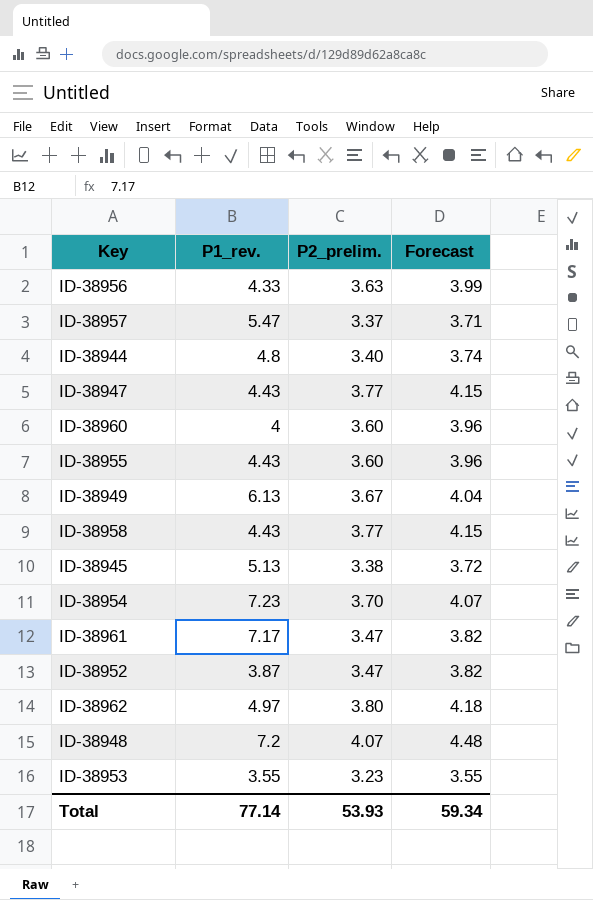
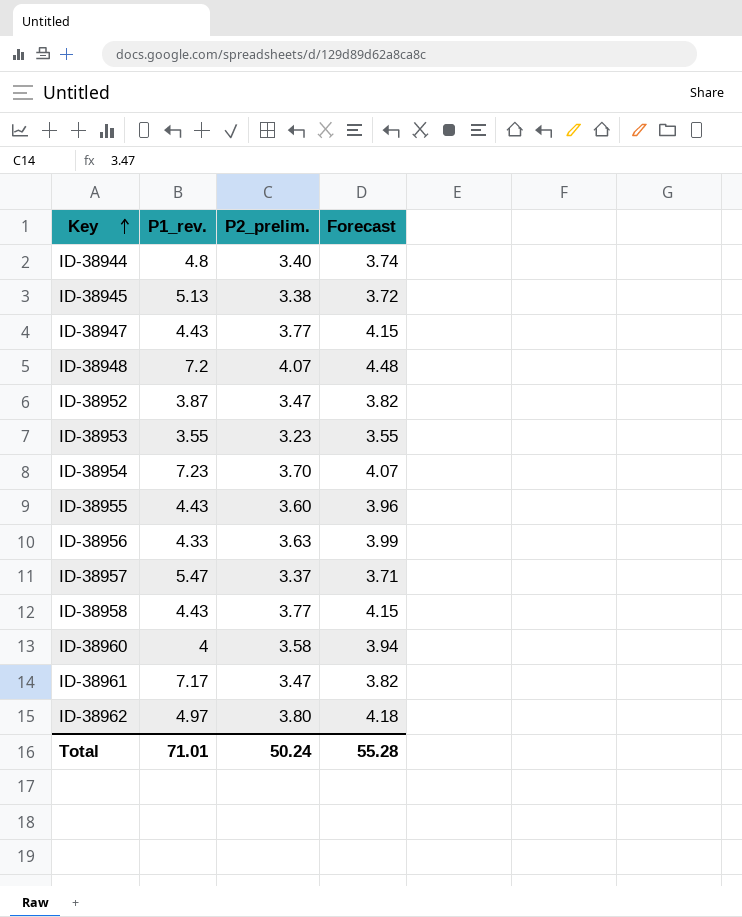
row order: none -> Key ascending
row ID-38949: 6.13 | 3.67 | 4.04 -> none
ID-38960 | P2_prelim.: 3.60 -> 3.58
ID-38960 | Forecast: 3.96 -> 3.94
Total | P1_rev.: 77.14 -> 71.01
Total | P2_prelim.: 53.93 -> 50.24
Total | Forecast: 59.34 -> 55.28

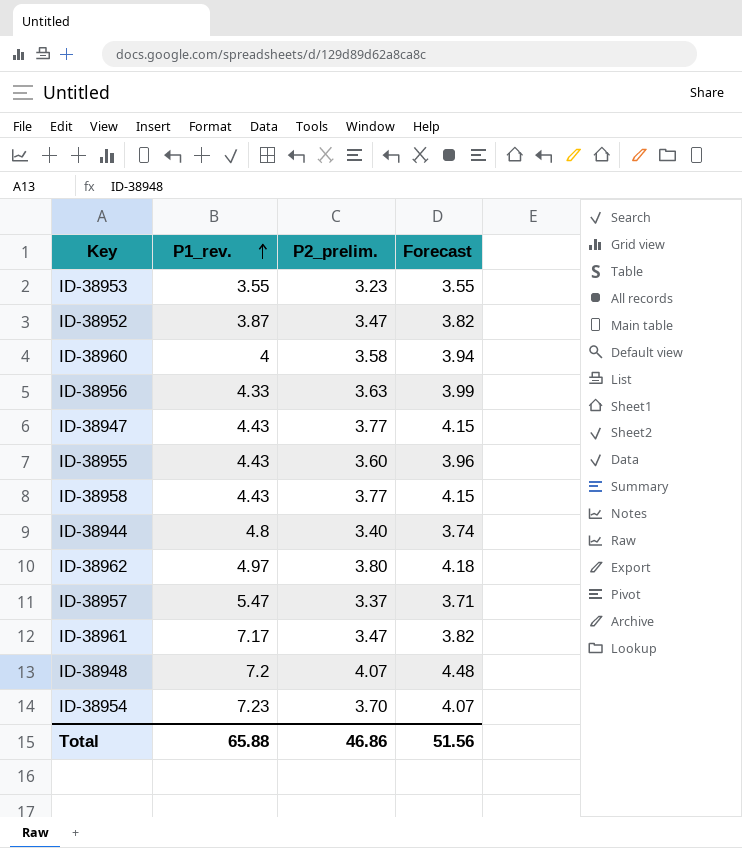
row order: Key ascending -> P1_rev. ascending
row ID-38945: 5.13 | 3.38 | 3.72 -> none
Total | P1_rev.: 71.01 -> 65.88
Total | P2_prelim.: 50.24 -> 46.86
Total | Forecast: 55.28 -> 51.56

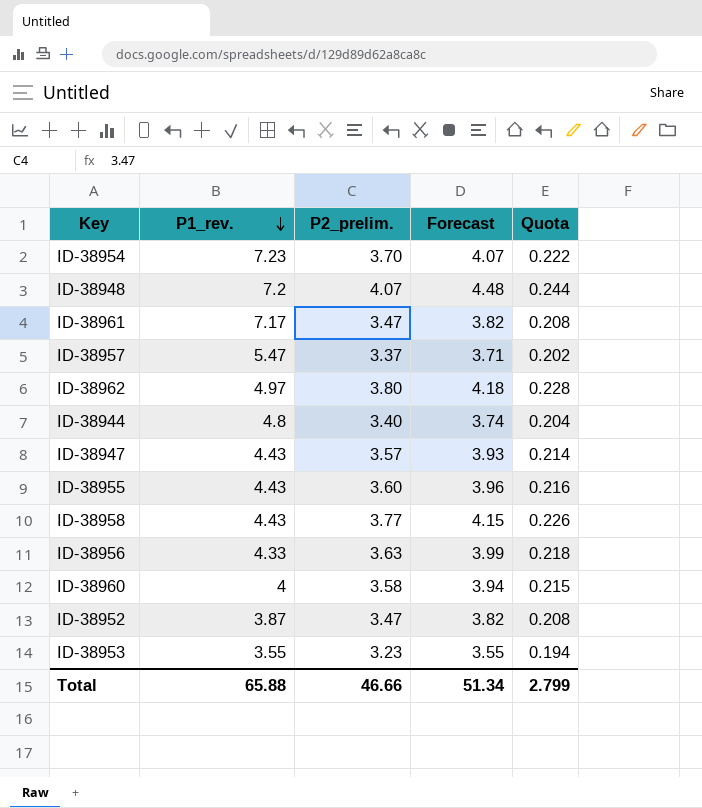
row order: P1_rev. ascending -> P1_rev. descending
column Quota | formula: none -> [P2_prelim.] * 0.06
ID-38947 | P2_prelim.: 3.77 -> 3.57
ID-38947 | Forecast: 4.15 -> 3.93
Total | P2_prelim.: 46.86 -> 46.66
Total | Forecast: 51.56 -> 51.34

